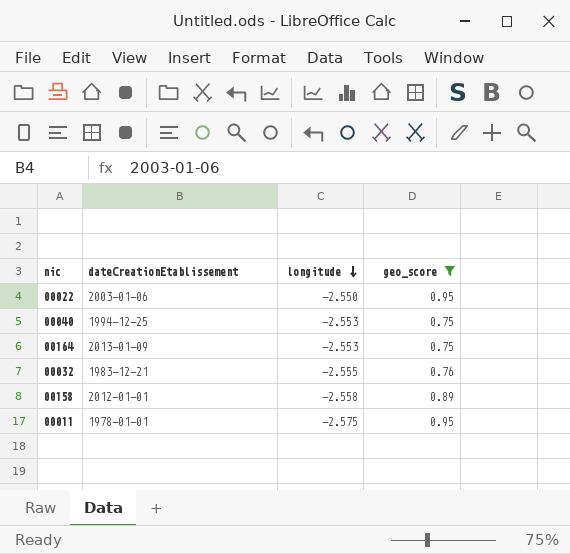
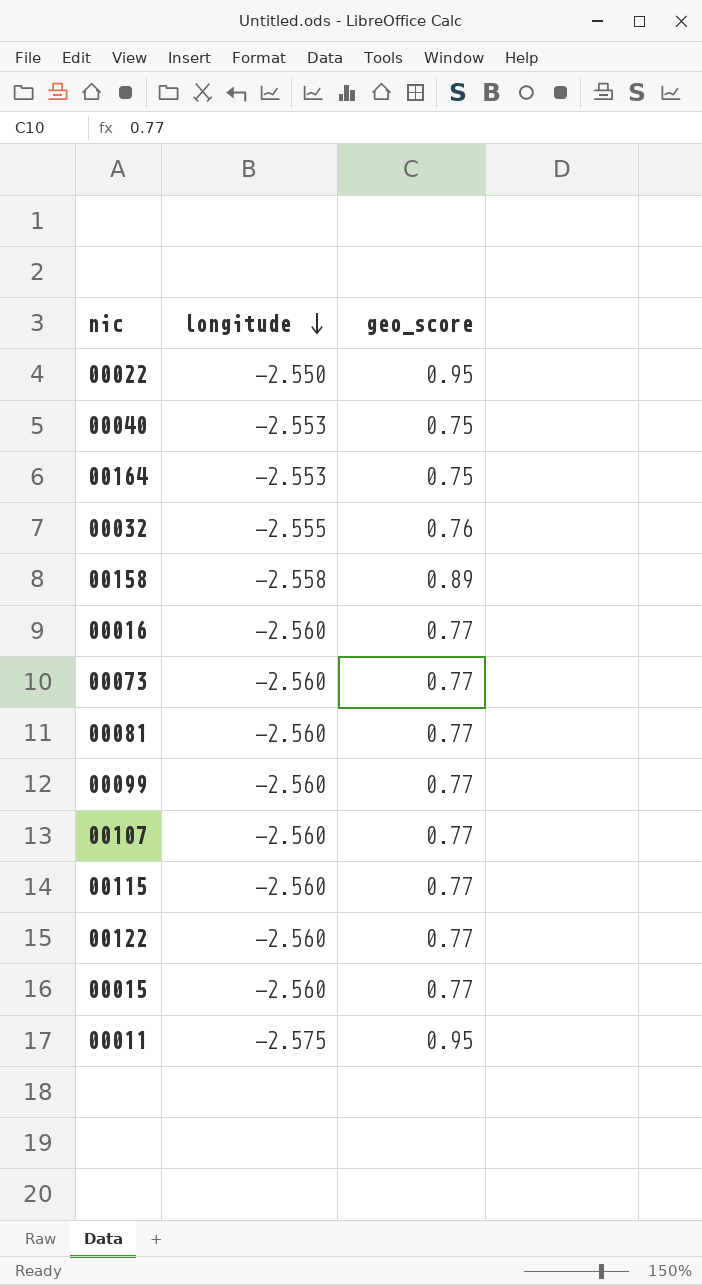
filter: geo_score != 0.77 -> none
column dateCreationEtablissement | position: 2 -> none

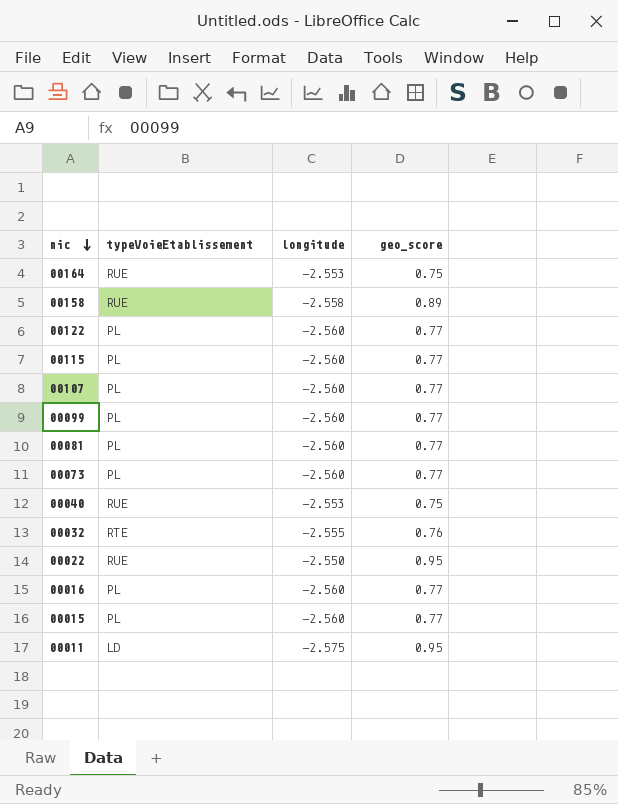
row order: longitude descending -> nic descending
column typeVoieEtablissement | position: none -> 2

